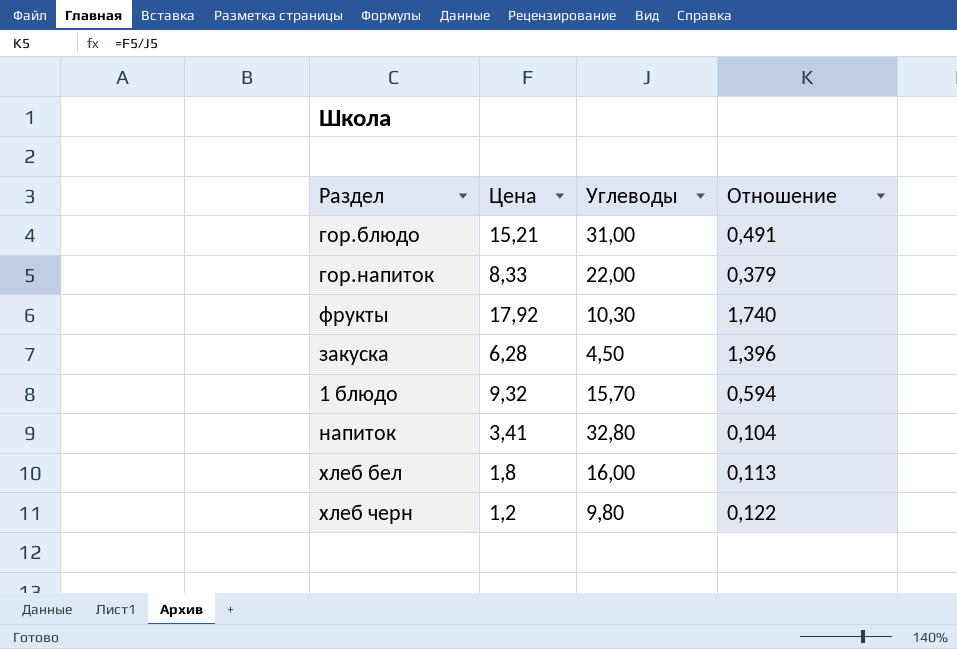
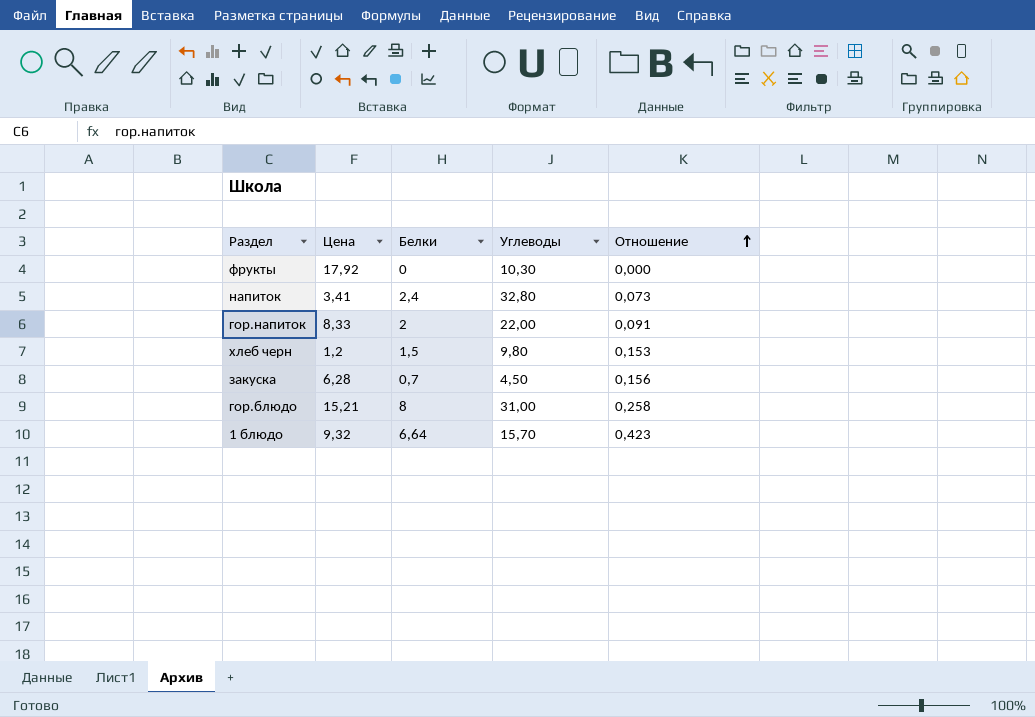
row order: none -> Отношение ascending
column Белки | position: none -> 3
column Отношение | formula: [Цена] / [Углеводы] -> [Белки] / [Углеводы]
row хлеб бел: 1,8 | 16,00 | 0,113 -> none

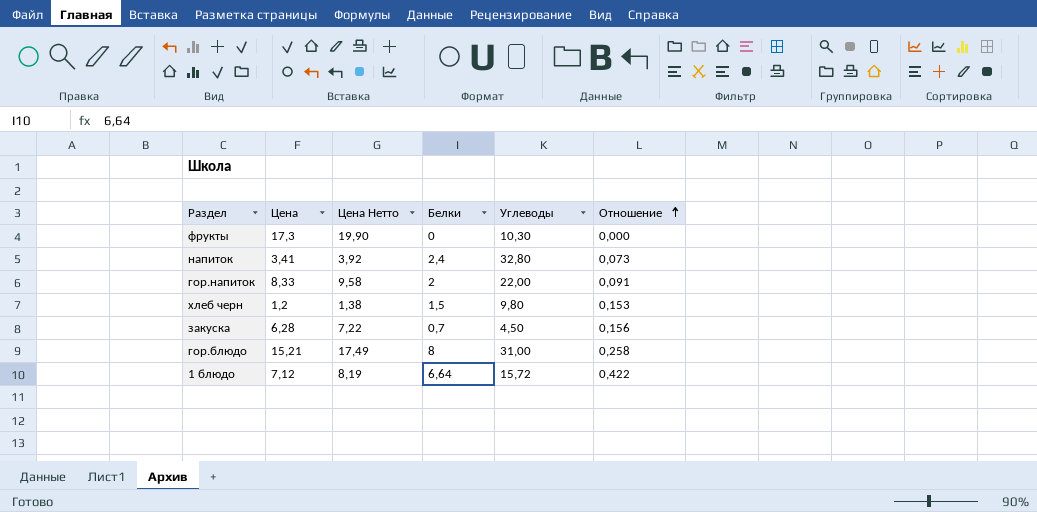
column Цена Нетто | formula: none -> [Цена] * 1,15
фрукты | Цена: 17,92 -> 17,3
1 блюдо | Цена: 9,32 -> 7,12
1 блюдо | Углеводы: 15,70 -> 15,72
1 блюдо | Отношение: 0,423 -> 0,422

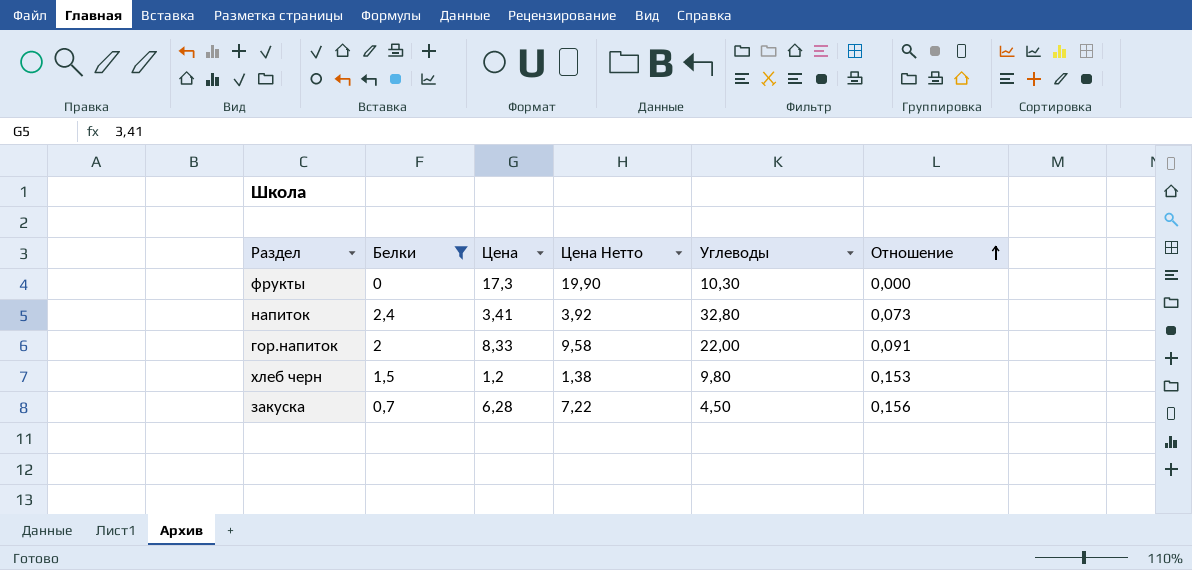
filter: none -> Белки <= 2,4
column Белки | position: 4 -> 2

